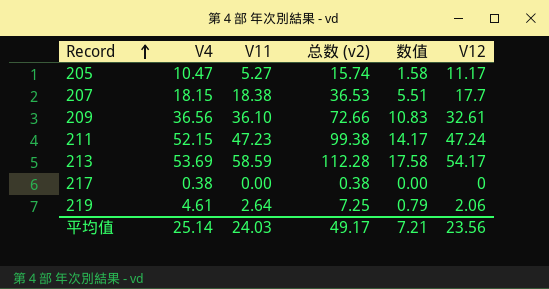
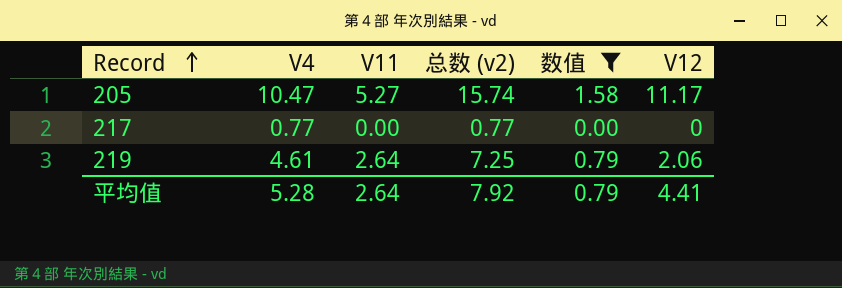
filter: none -> 数值 <= 1.58
217 | V4: 0.38 -> 0.77
217 | 总数 (v2): 0.38 -> 0.77
平均值 | V4: 25.14 -> 5.28
平均值 | V11: 24.03 -> 2.64
平均值 | 总数 (v2): 49.17 -> 7.92
平均值 | 数值: 7.21 -> 0.79
平均值 | V12: 23.56 -> 4.41

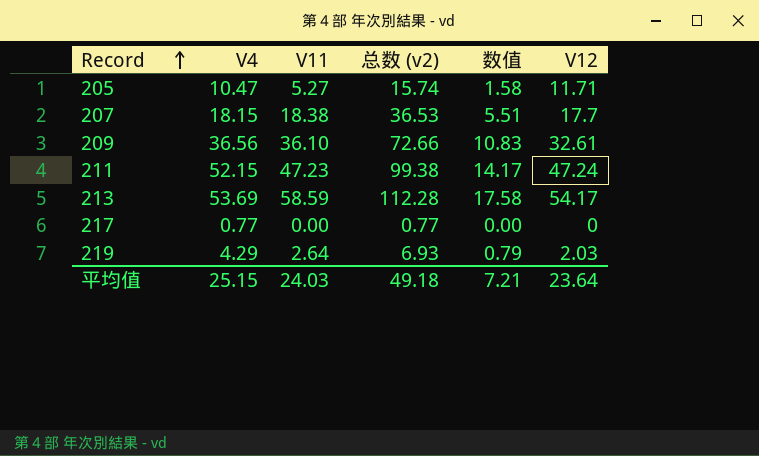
filter: 数值 <= 1.58 -> none
205 | V12: 11.17 -> 11.71
219 | V4: 4.61 -> 4.29
219 | 总数 (v2): 7.25 -> 6.93
219 | V12: 2.06 -> 2.03
平均值 | V4: 5.28 -> 25.15
平均值 | V11: 2.64 -> 24.03
平均值 | 总数 (v2): 7.92 -> 49.18
平均值 | 数值: 0.79 -> 7.21
平均值 | V12: 4.41 -> 23.64

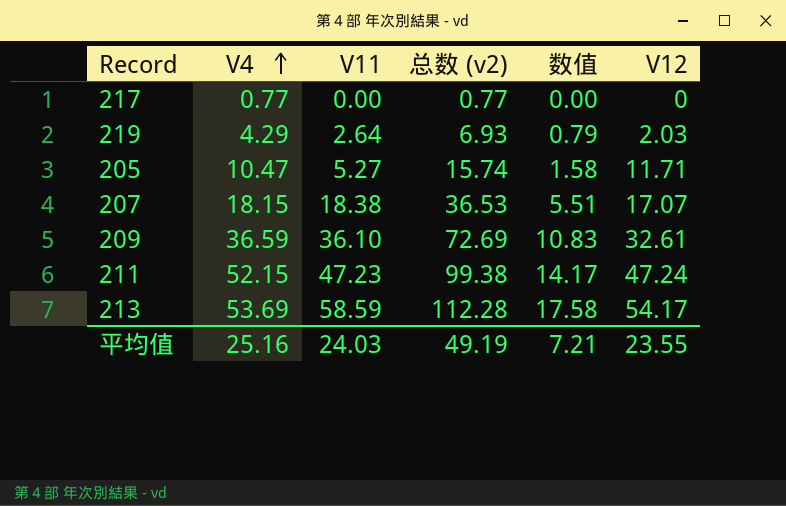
row order: Record ascending -> V4 ascending
207 | V12: 17.7 -> 17.07
209 | V4: 36.56 -> 36.59
209 | 总数 (v2): 72.66 -> 72.69
平均值 | V4: 25.15 -> 25.16
平均值 | 总数 (v2): 49.18 -> 49.19
平均值 | V12: 23.64 -> 23.55

